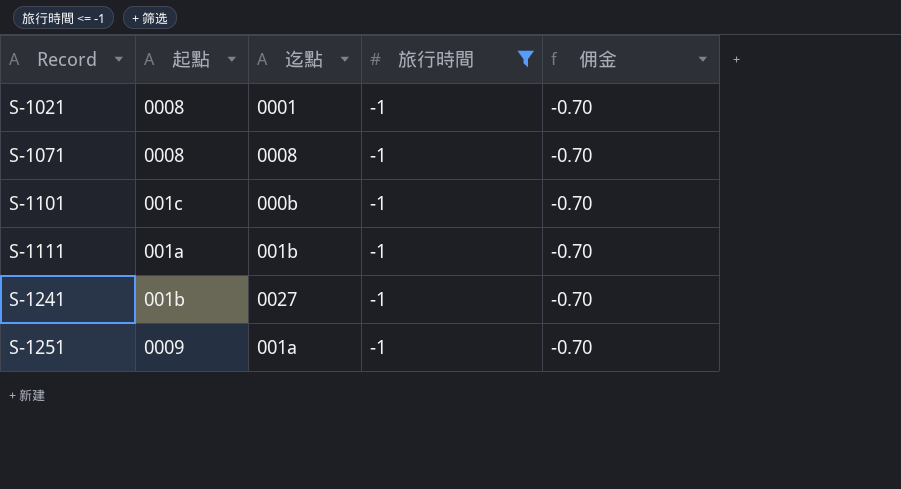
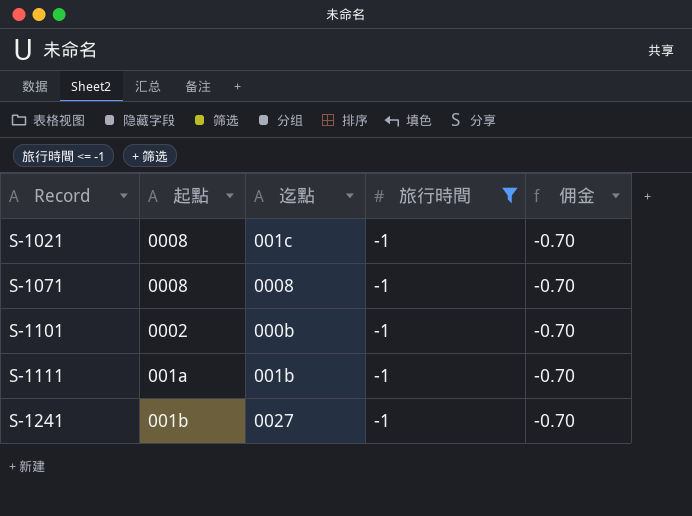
row S-1251: 0009 | 001a | -1 | -0.70 -> none
S-1021 | 迄點: 0001 -> 001c
S-1101 | 起點: 001c -> 0002

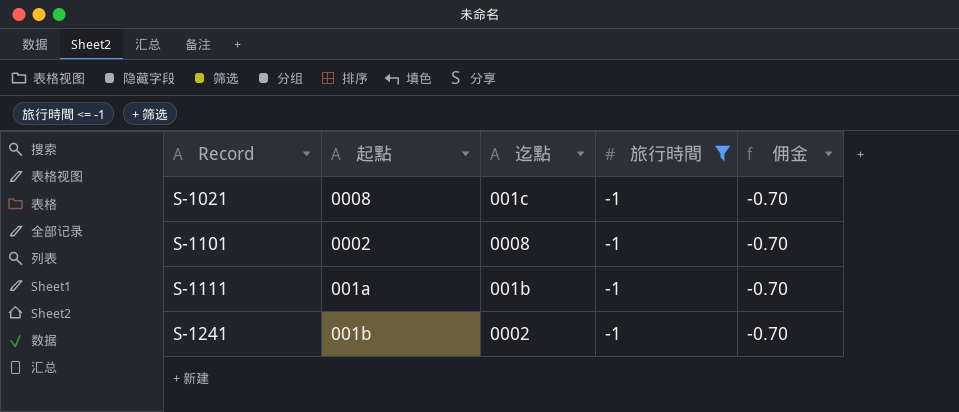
row S-1071: 0008 | 0008 | -1 | -0.70 -> none
S-1101 | 迄點: 000b -> 0008
S-1241 | 迄點: 0027 -> 0002

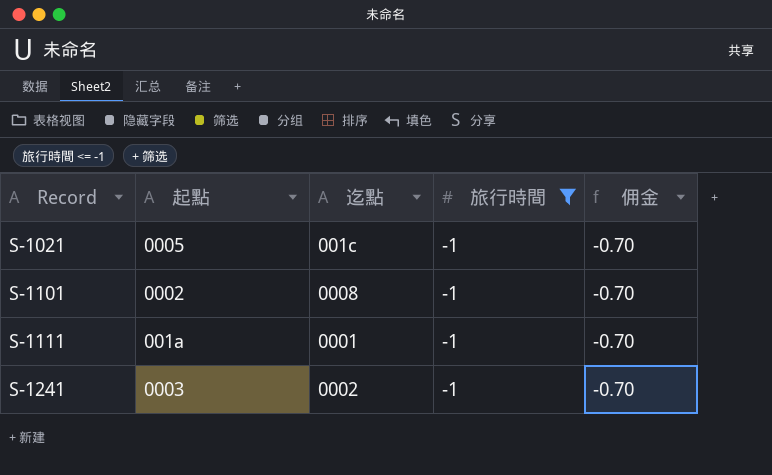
S-1021 | 起點: 0008 -> 0005
S-1111 | 迄點: 001b -> 0001
S-1241 | 起點: 001b -> 0003

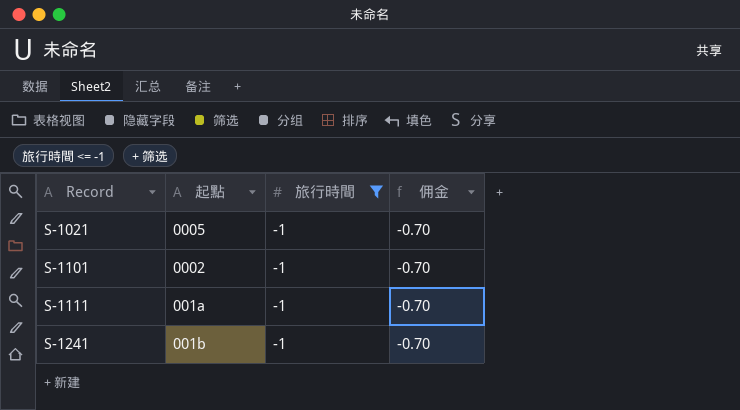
column 迄點 | position: 3 -> none
S-1241 | 起點: 0003 -> 001b

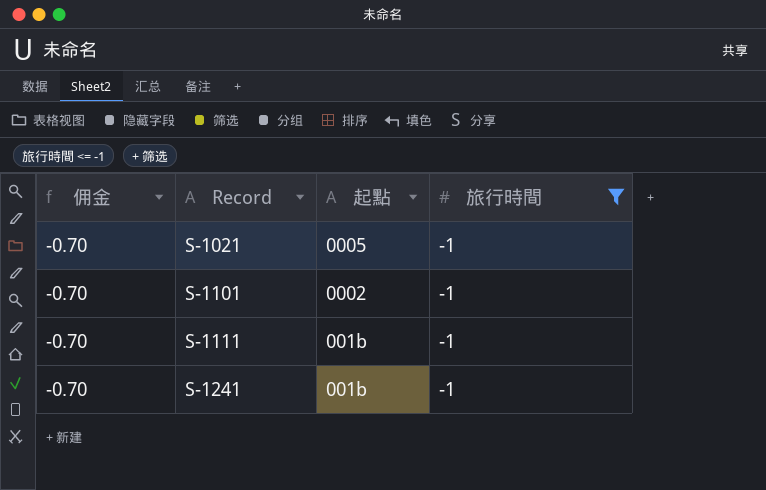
column 佣金 | position: 4 -> 1
S-1111 | 起點: 001a -> 001b

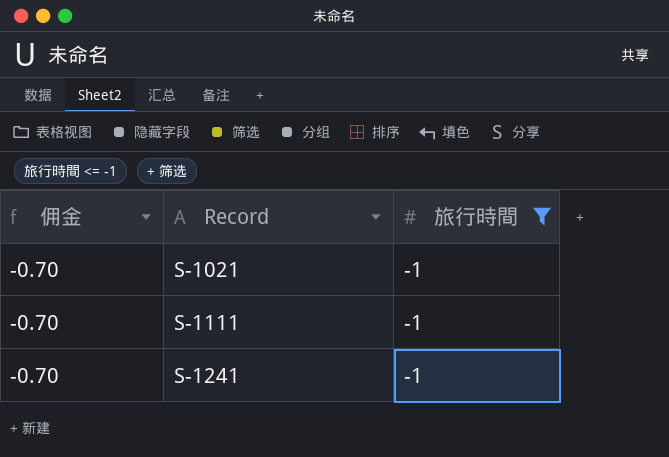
column 起點 | position: 3 -> none
row S-1101: -0.70 | 0002 | -1 -> none

